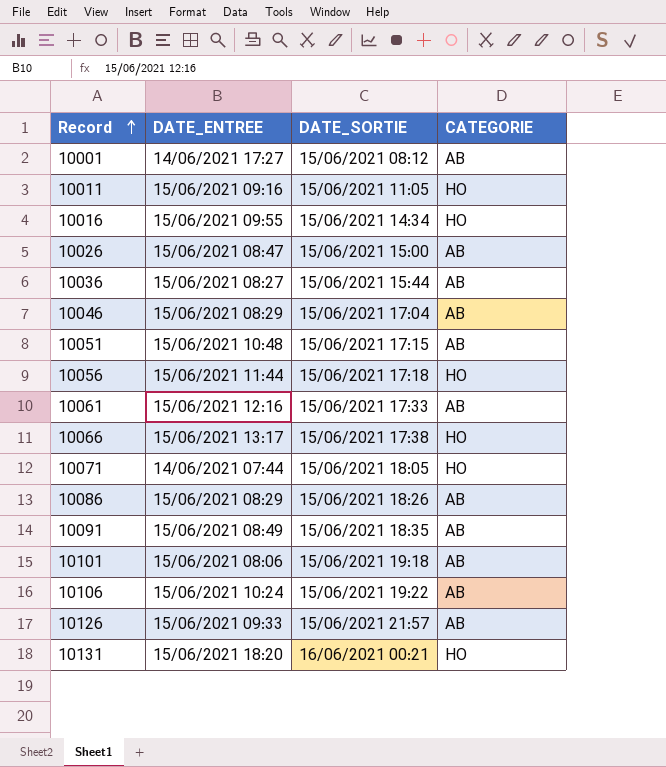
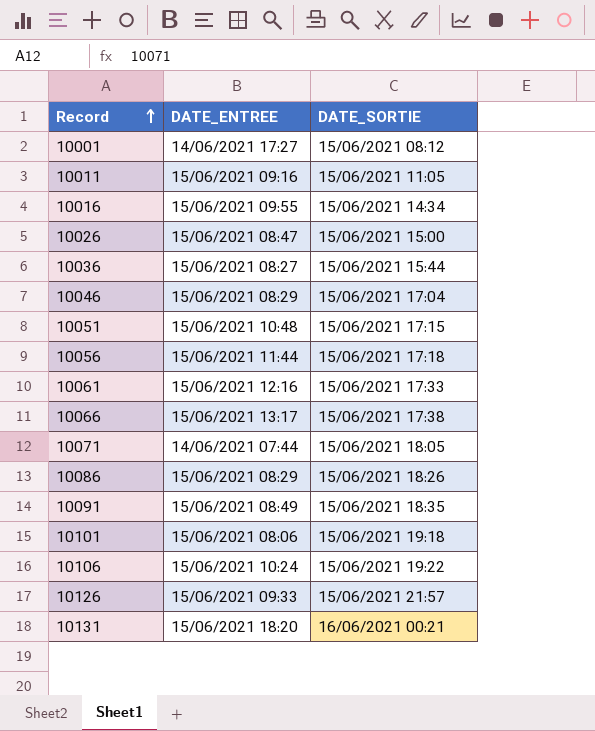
column CATEGORIE | position: 4 -> none

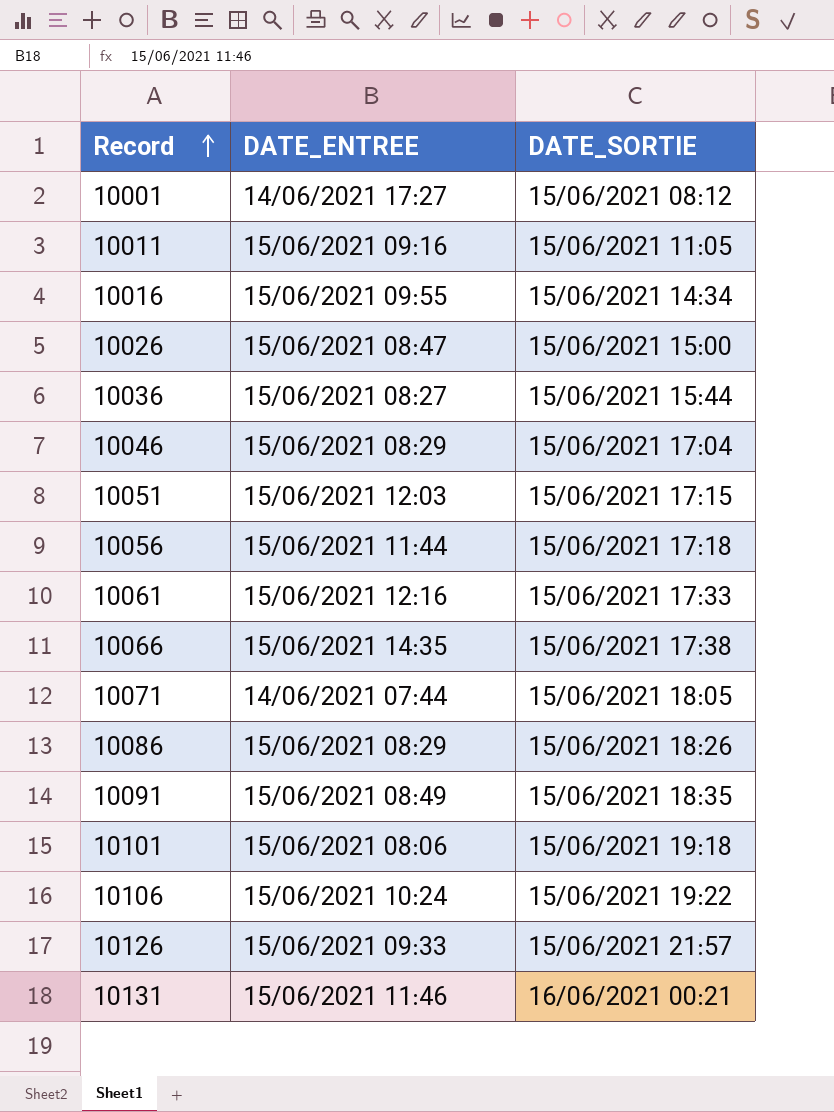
10051 | DATE_ENTREE: 15/06/2021 10:48 -> 15/06/2021 12:03
10066 | DATE_ENTREE: 15/06/2021 13:17 -> 15/06/2021 14:35
10131 | DATE_ENTREE: 15/06/2021 18:20 -> 15/06/2021 11:46

